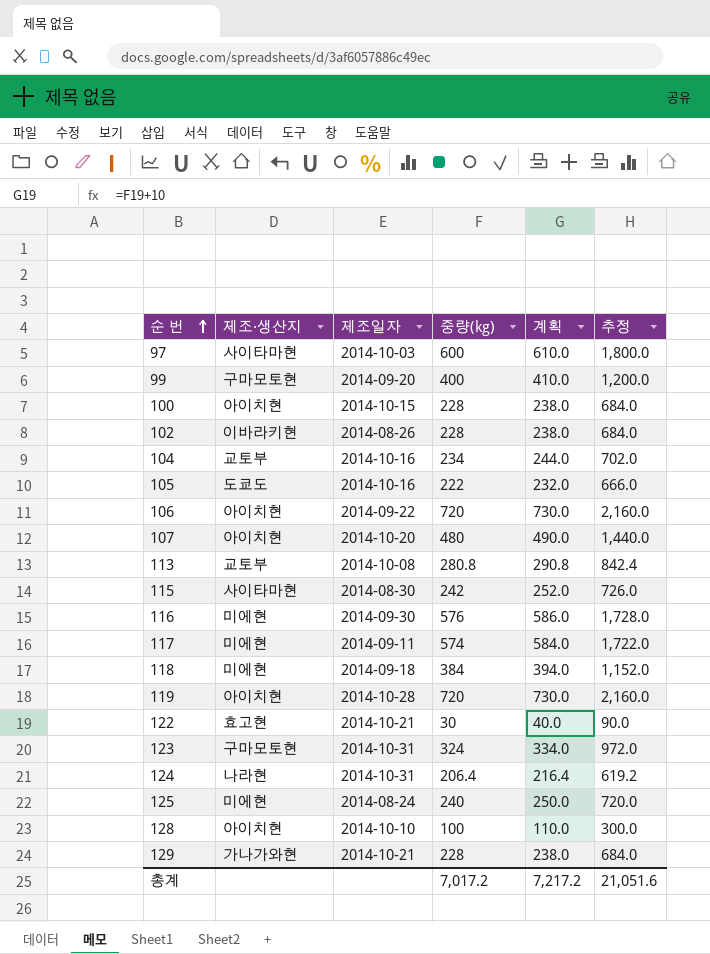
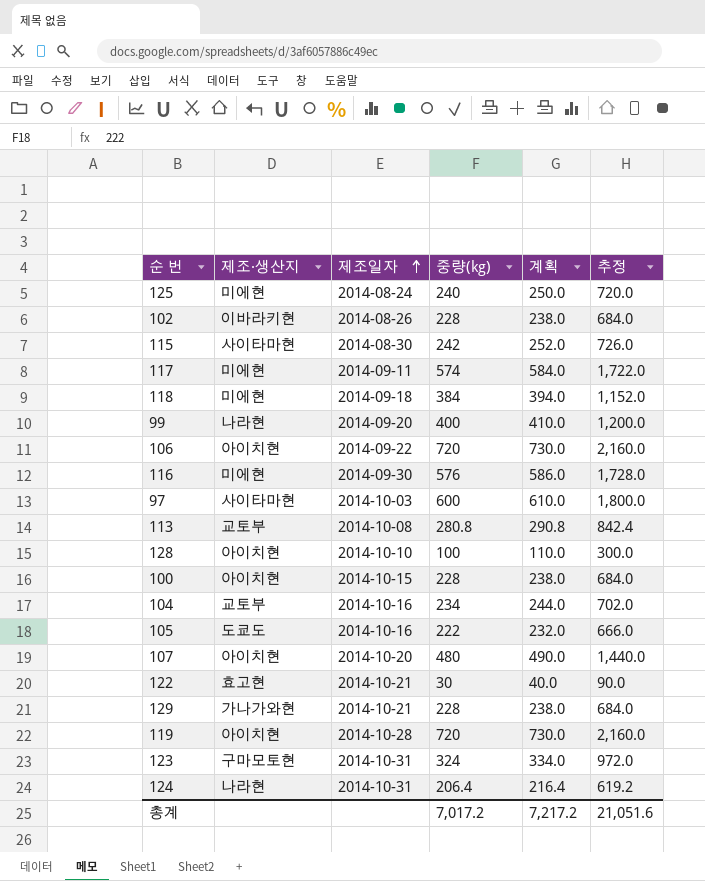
row order: 순 번 ascending -> 제조일자 ascending
99 | 제조·생산지: 구마모토현 -> 나라현

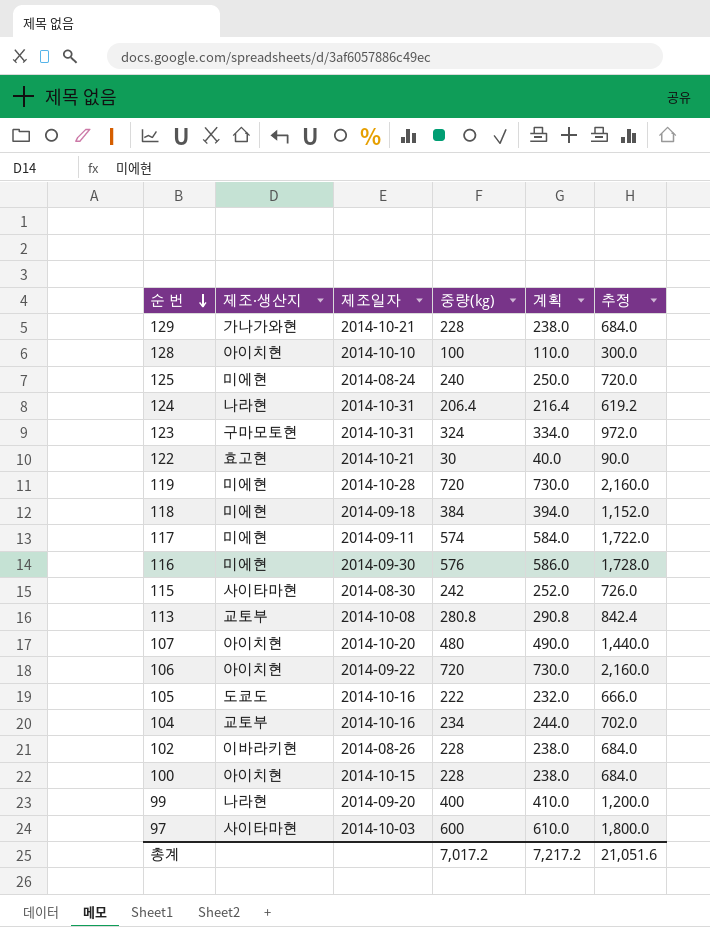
row order: 제조일자 ascending -> 순 번 descending
119 | 제조·생산지: 아이치현 -> 미에현

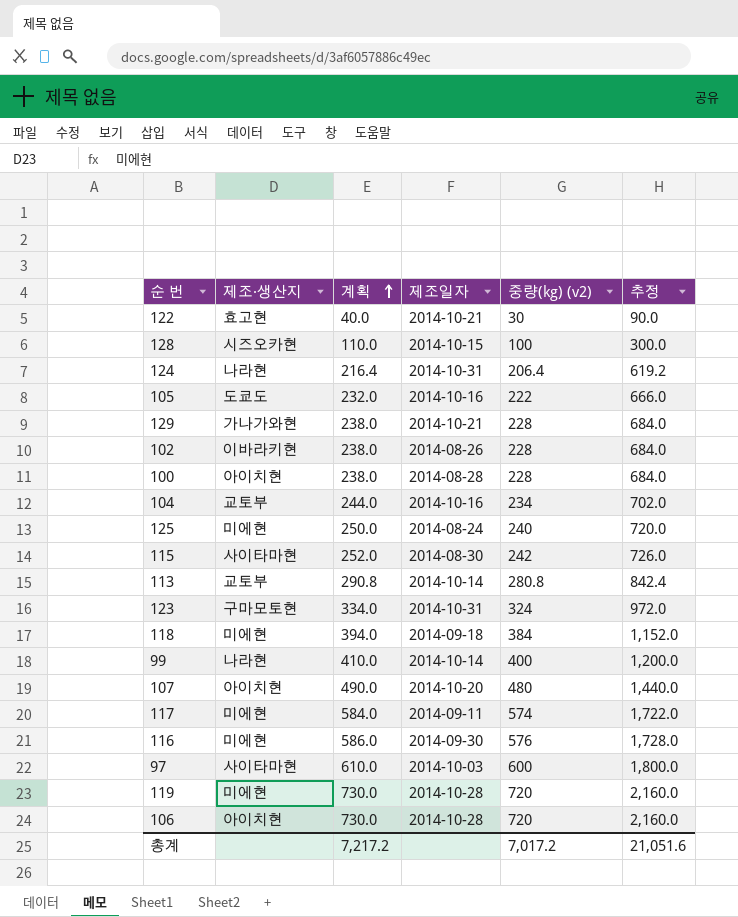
row order: 순 번 descending -> 계획 ascending
column 계획 | position: 5 -> 3
column name: 중량(kg) -> 중량(kg) (v2)
128 | 제조·생산지: 아이치현 -> 시즈오카현
128 | 제조일자: 2014-10-10 -> 2014-10-15
100 | 제조일자: 2014-10-15 -> 2014-08-28
113 | 제조일자: 2014-10-08 -> 2014-10-14
99 | 제조일자: 2014-09-20 -> 2014-10-14
106 | 제조일자: 2014-09-22 -> 2014-10-28

